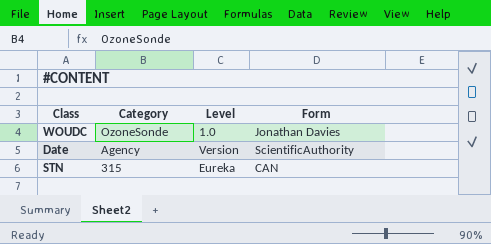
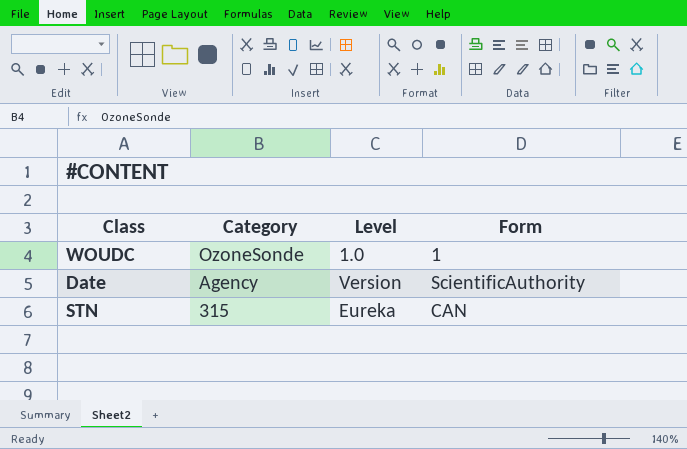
WOUDC | Form: Jonathan Davies -> 1

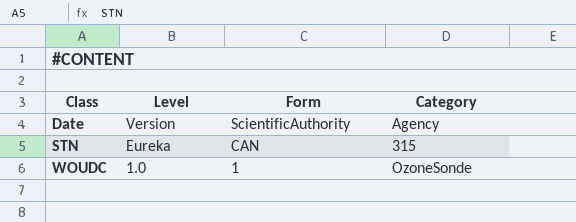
row order: Category descending -> Class ascending
column Category | position: 2 -> 4

